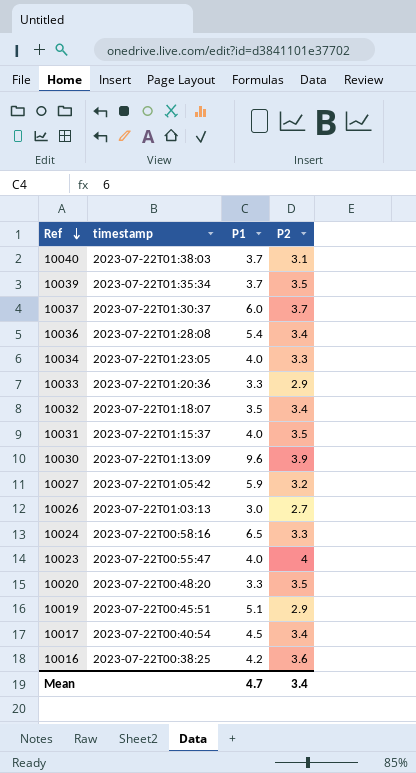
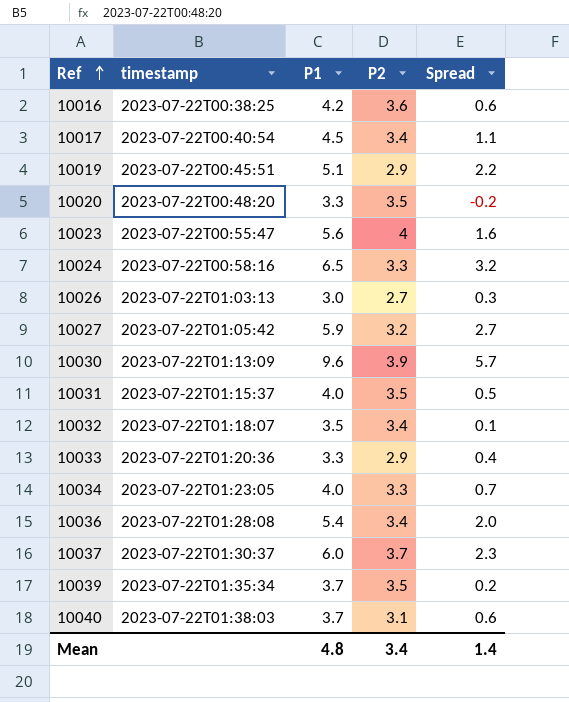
row order: Ref descending -> Ref ascending
column Spread | formula: none -> [P1] - [P2]
10023 | P1: 4.0 -> 5.6
Mean | P1: 4.7 -> 4.8

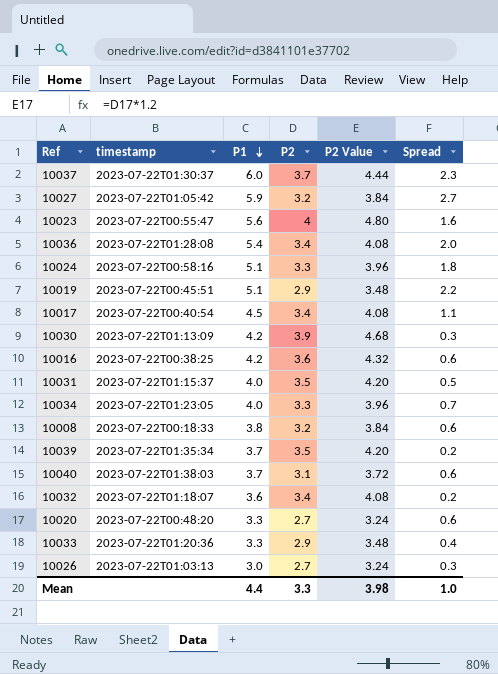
row order: Ref ascending -> P1 descending
column P2 Value | formula: none -> [P2] * 1.2
10024 | P1: 6.5 -> 5.1
10024 | Spread: 3.2 -> 1.8
10030 | P1: 9.6 -> 4.2
10030 | Spread: 5.7 -> 0.3
row 10008: none -> 2023-07-22T00:18:33 | 3.8 | 3.2 | 3.84 | 0.6
10032 | P1: 3.5 -> 3.6
10032 | Spread: 0.1 -> 0.2
10020 | P2: 3.5 -> 2.7
10020 | Spread: -0.2 -> 0.6
Mean | P1: 4.8 -> 4.4
Mean | P2: 3.4 -> 3.3
Mean | Spread: 1.4 -> 1.0

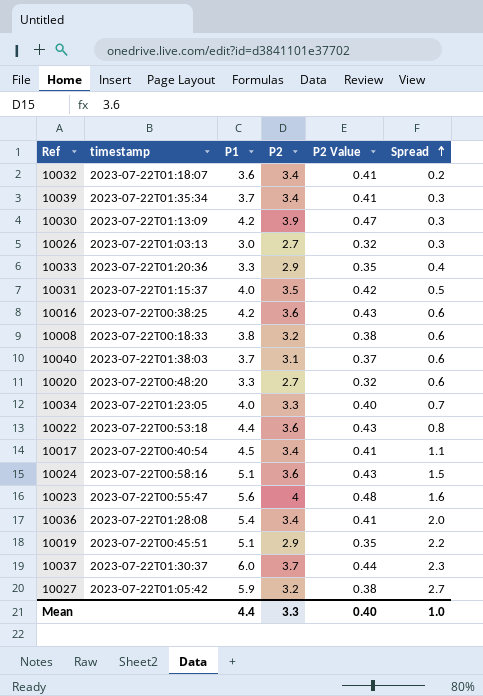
row order: P1 descending -> Spread ascending
column P2 Value | formula: [P2] * 1.2 -> [P2] * 0.12
10039 | P2: 3.5 -> 3.4
10039 | Spread: 0.2 -> 0.3
row 10022: none -> 2023-07-22T00:53:18 | 4.4 | 3.6 | 0.43 | 0.8
10024 | P2: 3.3 -> 3.6
10024 | Spread: 1.8 -> 1.5
Mean | P2 Value: 3.98 -> 0.40

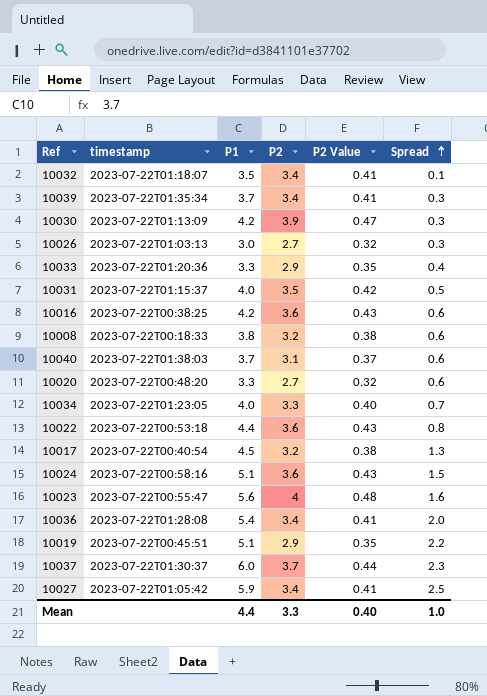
10032 | P1: 3.6 -> 3.5
10032 | Spread: 0.2 -> 0.1
10017 | P2: 3.4 -> 3.2
10017 | P2 Value: 0.41 -> 0.38
10017 | Spread: 1.1 -> 1.3
10027 | P2: 3.2 -> 3.4
10027 | P2 Value: 0.38 -> 0.41
10027 | Spread: 2.7 -> 2.5

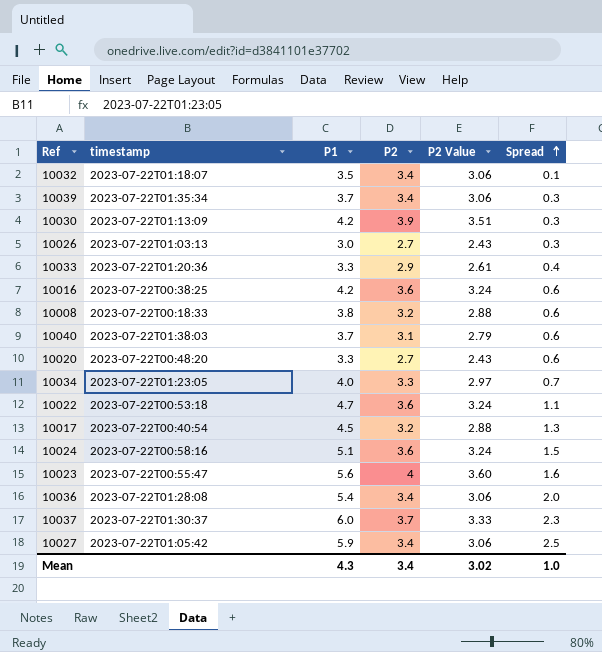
column P2 Value | formula: [P2] * 0.12 -> [P2] * 0.9
row 10031: 2023-07-22T01:15:37 | 4.0 | 3.5 | 0.42 | 0.5 -> none
row 10019: 2023-07-22T00:45:51 | 5.1 | 2.9 | 0.35 | 2.2 -> none
10022 | P1: 4.4 -> 4.7
10022 | Spread: 0.8 -> 1.1
Mean | P1: 4.4 -> 4.3
Mean | P2: 3.3 -> 3.4
Mean | P2 Value: 0.40 -> 3.02

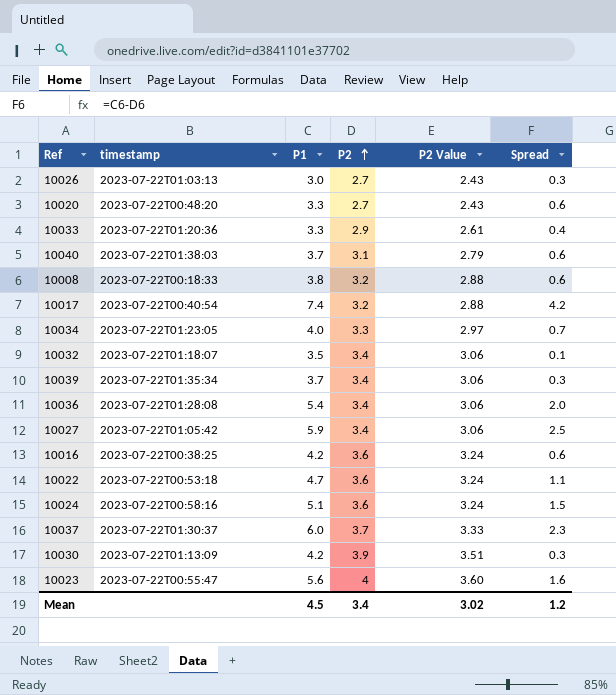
row order: Spread ascending -> P2 ascending
10017 | P1: 4.5 -> 7.4
10017 | Spread: 1.3 -> 4.2
Mean | P1: 4.3 -> 4.5
Mean | Spread: 1.0 -> 1.2

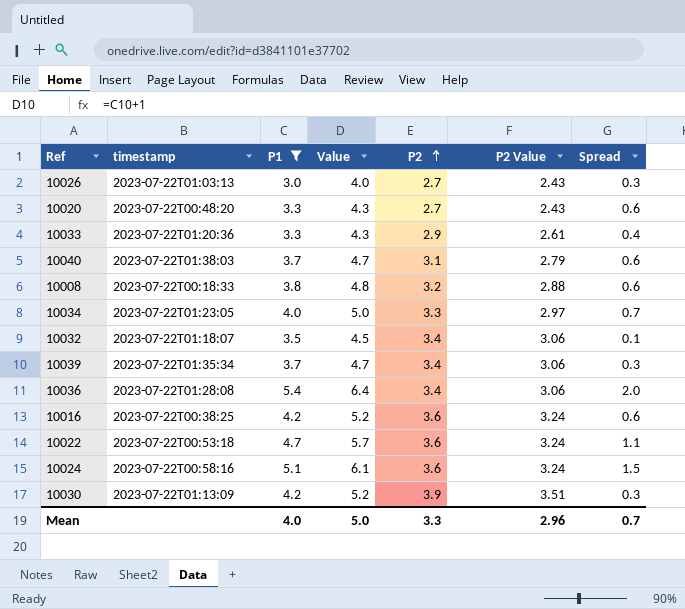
filter: none -> P1 <= 5.4
column Value | formula: none -> [P1] + 1
Mean | P1: 4.5 -> 4.0
Mean | P2: 3.4 -> 3.3
Mean | P2 Value: 3.02 -> 2.96
Mean | Spread: 1.2 -> 0.7

